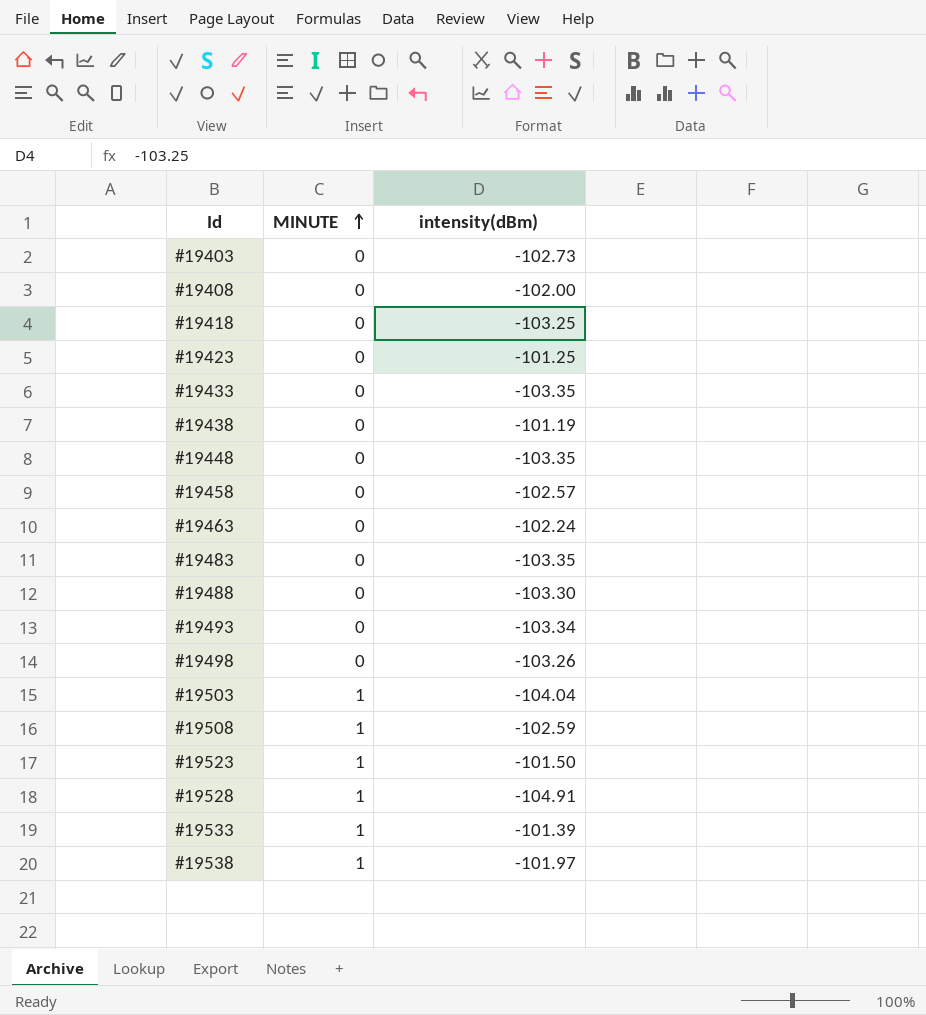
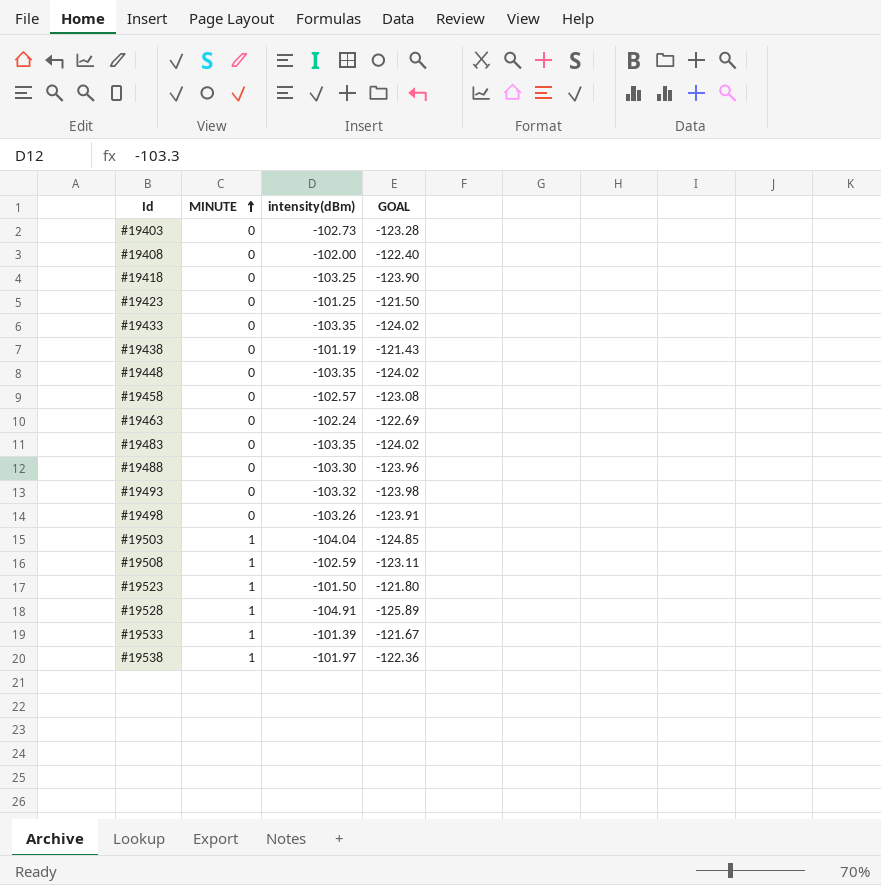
column GOAL | formula: none -> [intensity(dBm)] * 1.2
#19493 | intensity(dBm): -103.34 -> -103.32

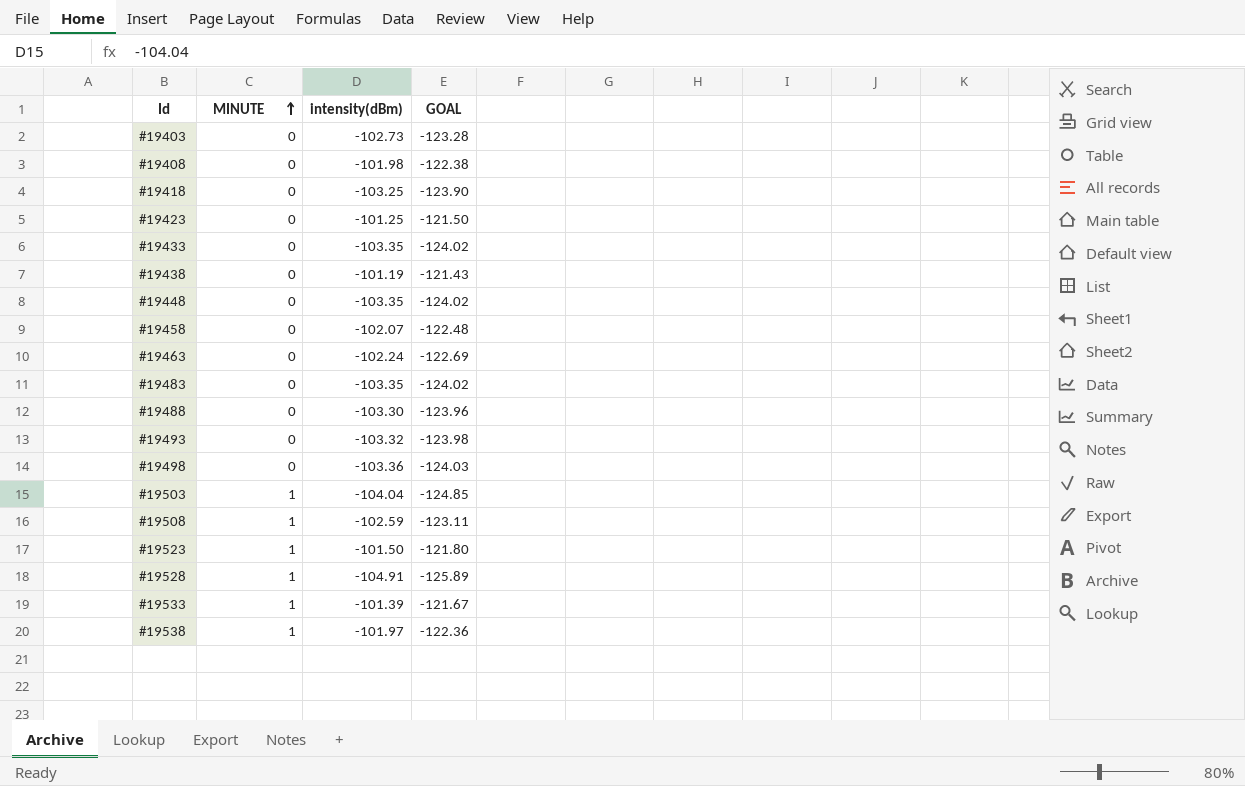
#19408 | intensity(dBm): -102.00 -> -101.98
#19408 | GOAL: -122.40 -> -122.38
#19458 | intensity(dBm): -102.57 -> -102.07
#19458 | GOAL: -123.08 -> -122.48
#19498 | intensity(dBm): -103.26 -> -103.36
#19498 | GOAL: -123.91 -> -124.03

